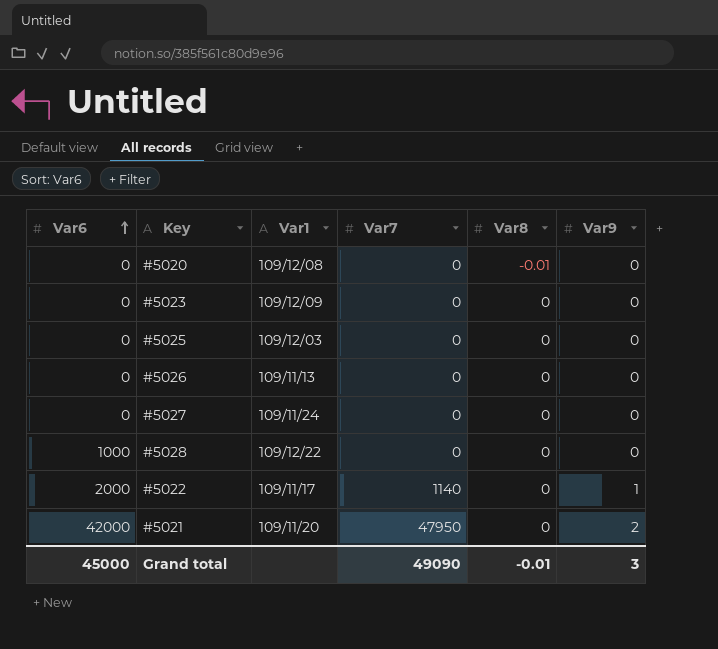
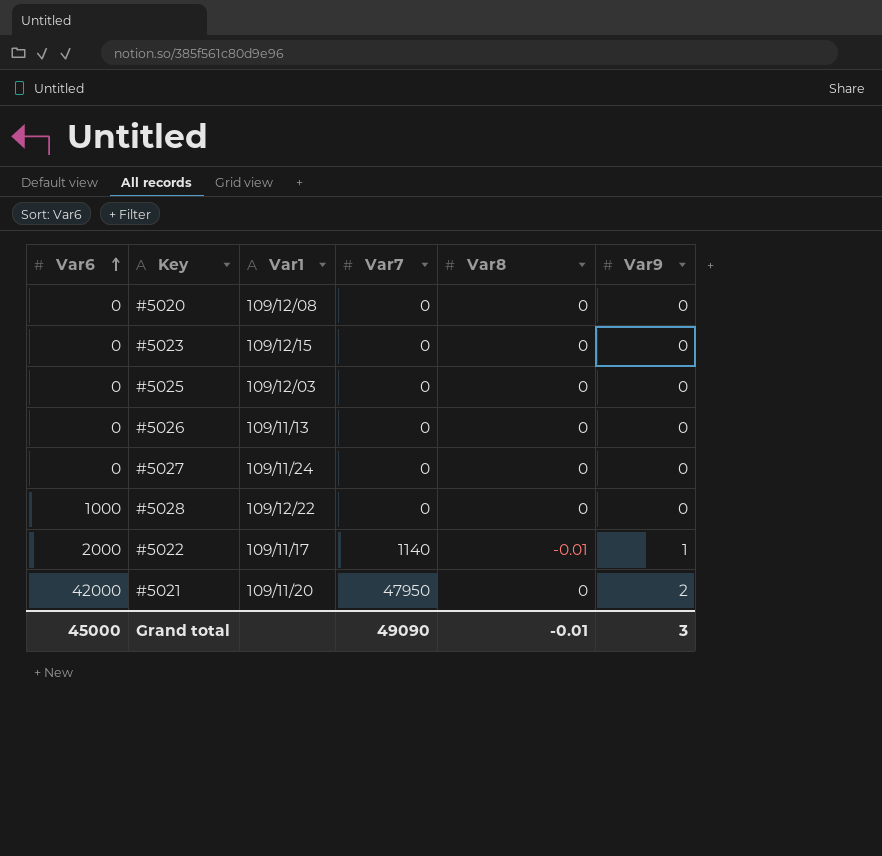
#5020 | Var8: -0.01 -> 0
#5023 | Var1: 109/12/09 -> 109/12/15
#5022 | Var8: 0 -> -0.01

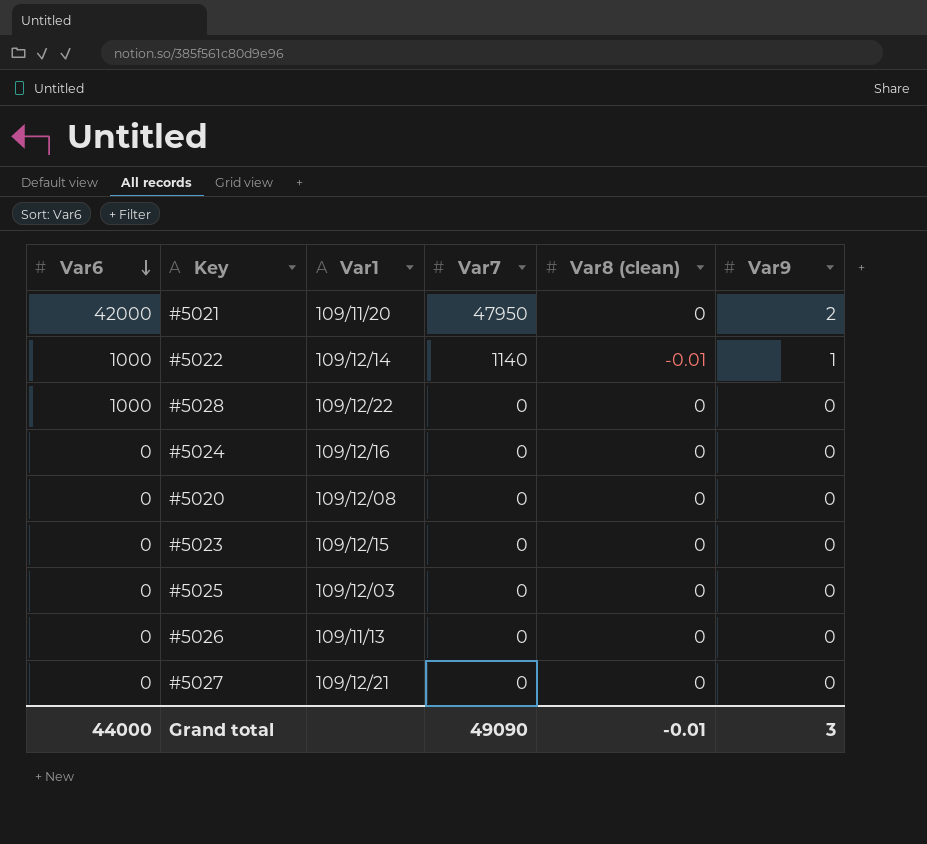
row order: Var6 ascending -> Var6 descending
column name: Var8 -> Var8 (clean)
#5022 | Var6: 2000 -> 1000
#5022 | Var1: 109/11/17 -> 109/12/14
row #5024: none -> 0 | 109/12/16 | 0 | 0 | 0
#5027 | Var1: 109/11/24 -> 109/12/21
Grand total | Var6: 45000 -> 44000

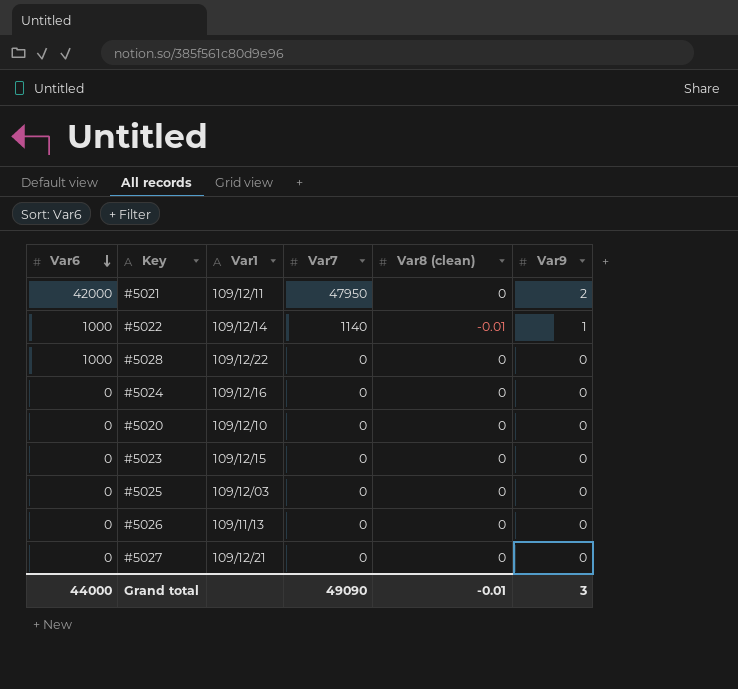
#5021 | Var1: 109/11/20 -> 109/12/11
#5020 | Var1: 109/12/08 -> 109/12/10

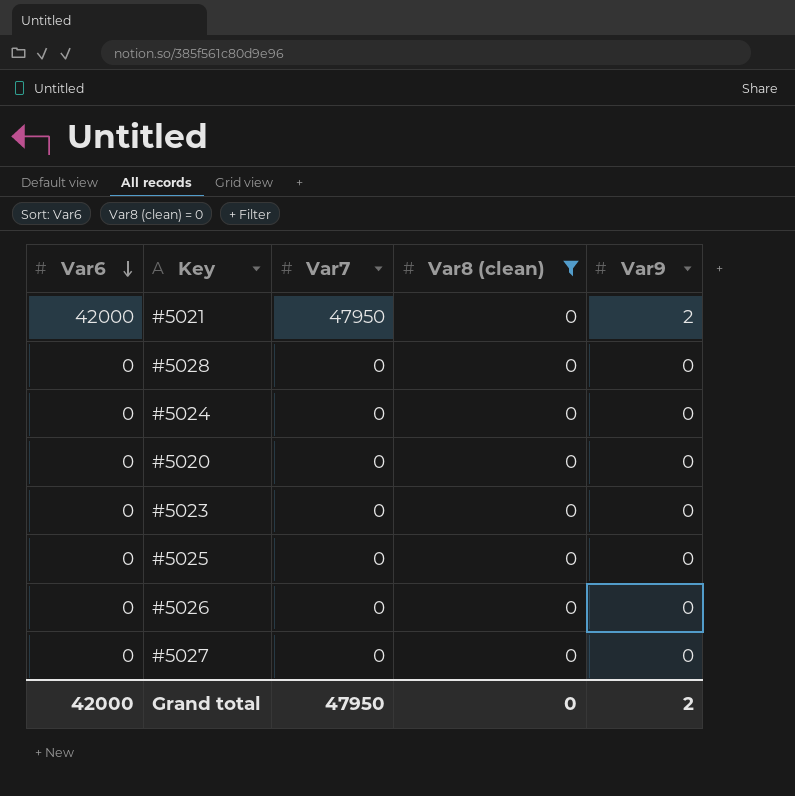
filter: none -> Var8 (clean) = 0
column Var1 | position: 3 -> none
#5028 | Var6: 1000 -> 0
Grand total | Var6: 44000 -> 42000
Grand total | Var7: 49090 -> 47950
Grand total | Var8 (clean): -0.01 -> 0
Grand total | Var9: 3 -> 2

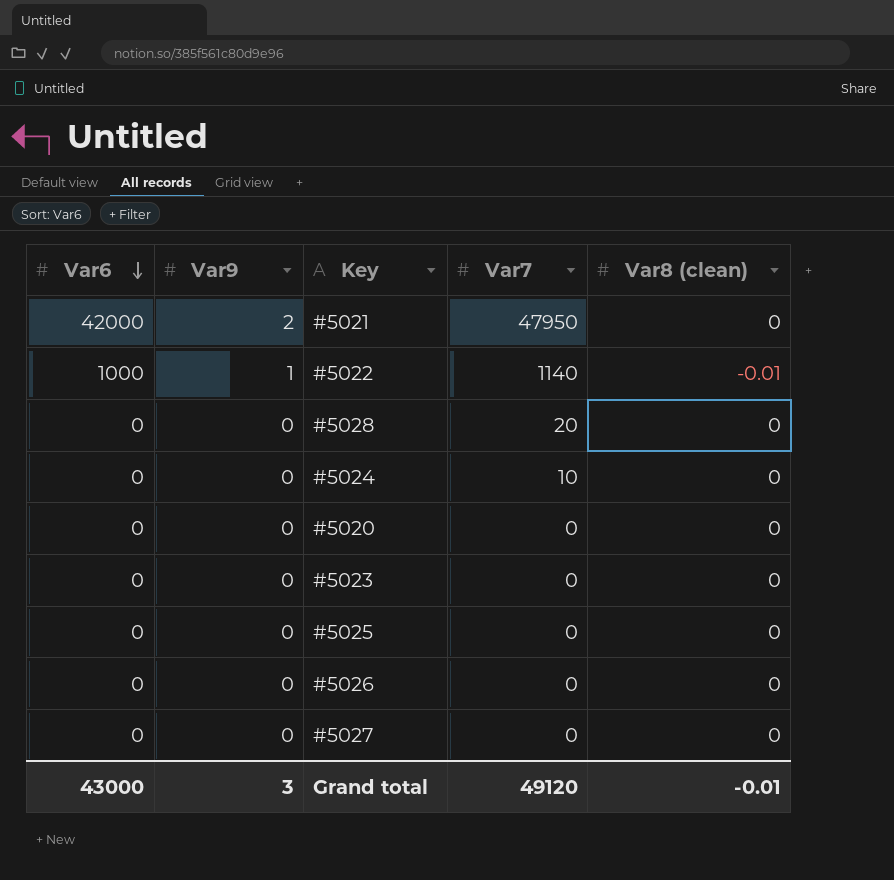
filter: Var8 (clean) = 0 -> none
column Var9 | position: 5 -> 2
#5028 | Var7: 0 -> 20
#5024 | Var7: 0 -> 10
Grand total | Var6: 42000 -> 43000
Grand total | Var9: 2 -> 3
Grand total | Var7: 47950 -> 49120
Grand total | Var8 (clean): 0 -> -0.01

